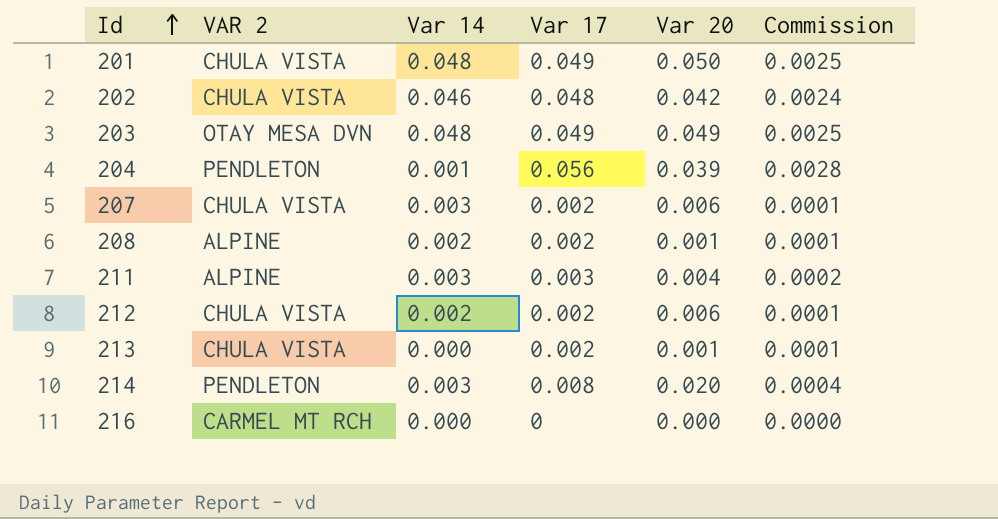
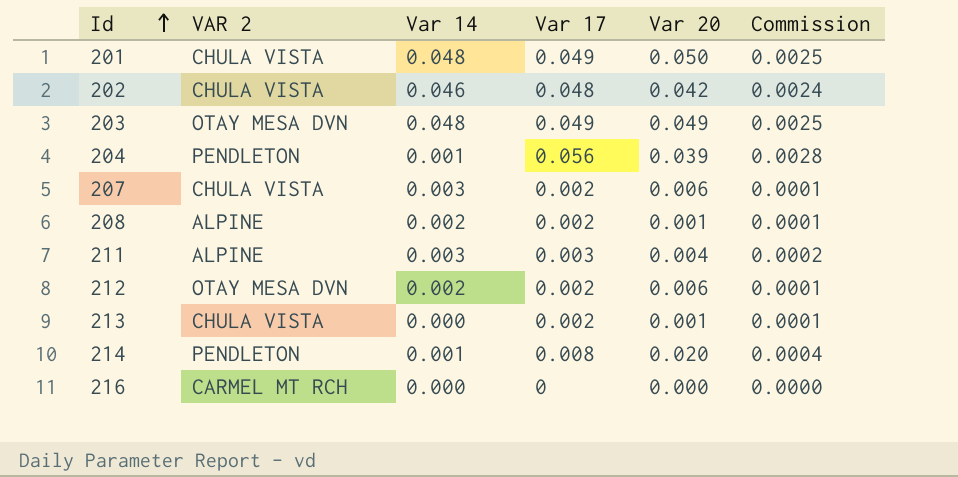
212 | VAR 2: CHULA VISTA -> OTAY MESA DVN
214 | Var 14: 0.003 -> 0.001

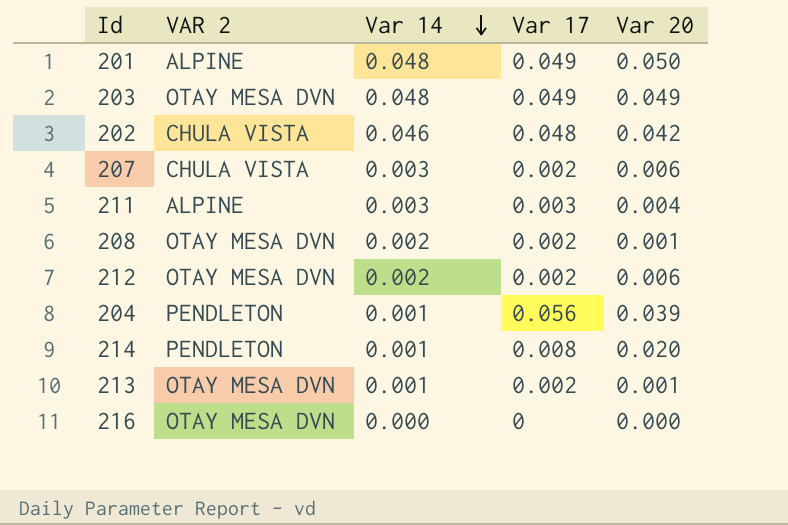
row order: Id ascending -> Var 14 descending
column Commission | formula: [Var 17] * 0.05 -> none
201 | VAR 2: CHULA VISTA -> ALPINE
208 | VAR 2: ALPINE -> OTAY MESA DVN
213 | VAR 2: CHULA VISTA -> OTAY MESA DVN
213 | Var 14: 0.000 -> 0.001
216 | VAR 2: CARMEL MT RCH -> OTAY MESA DVN

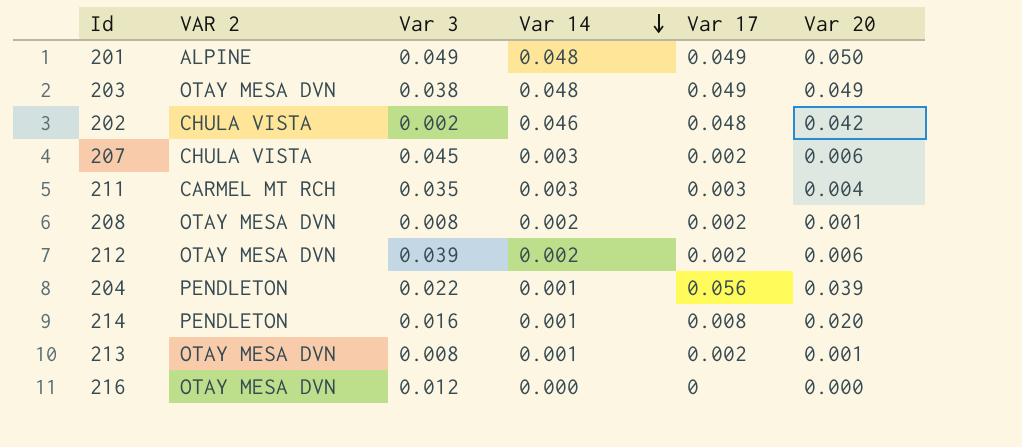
column Var 3 | position: none -> 3
211 | VAR 2: ALPINE -> CARMEL MT RCH

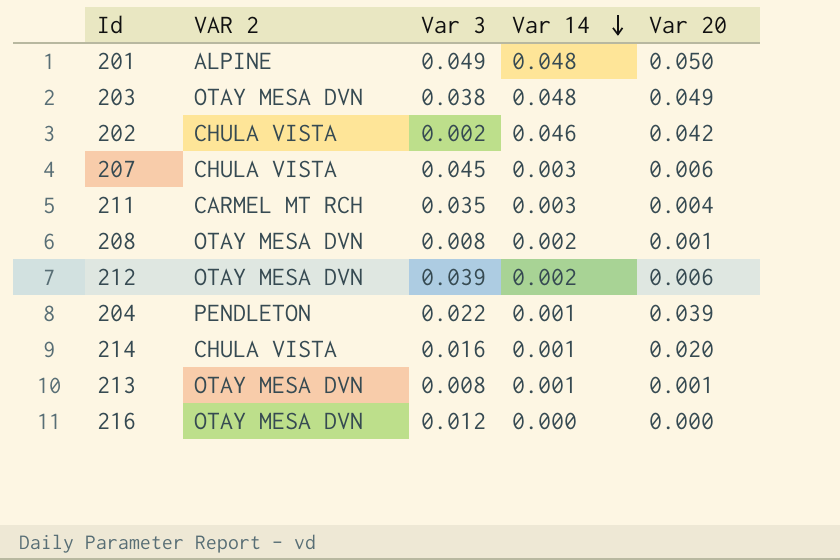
column Var 17 | position: 5 -> none
214 | VAR 2: PENDLETON -> CHULA VISTA

